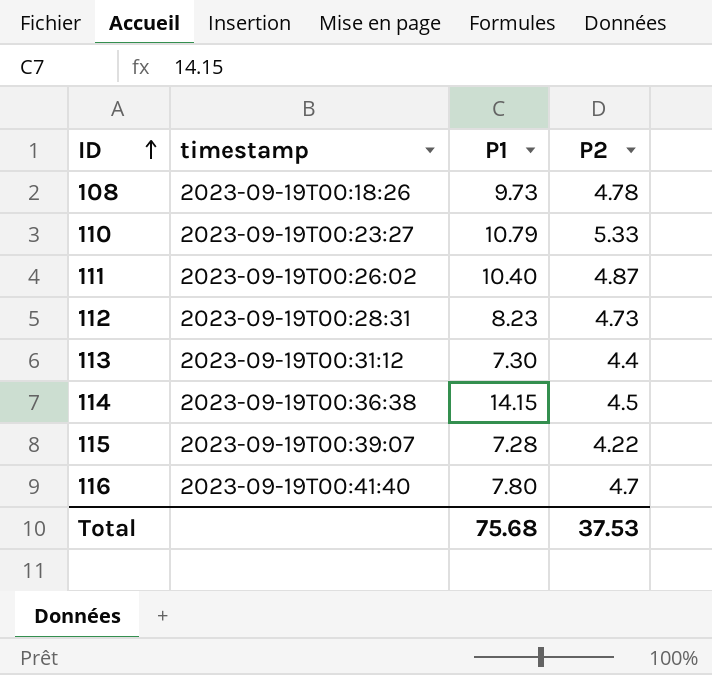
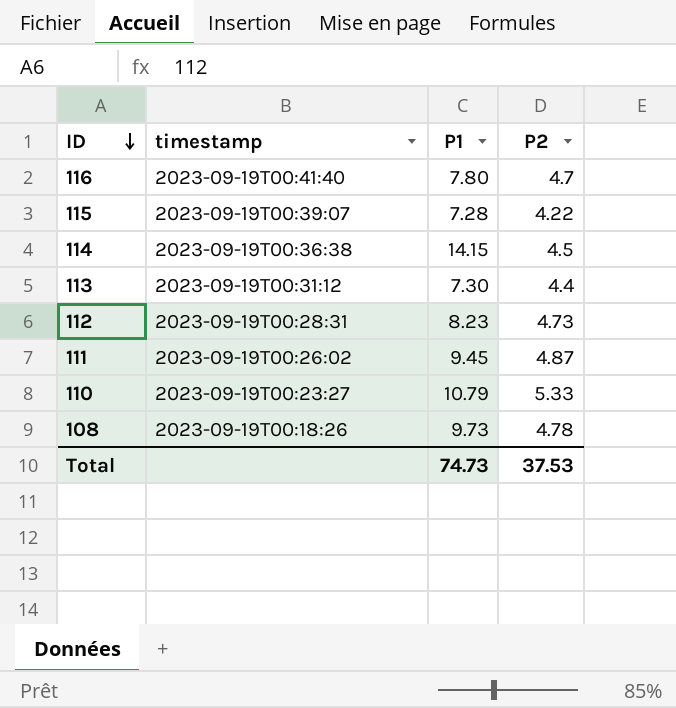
row order: ID ascending -> ID descending
111 | P1: 10.40 -> 9.45
Total | P1: 75.68 -> 74.73

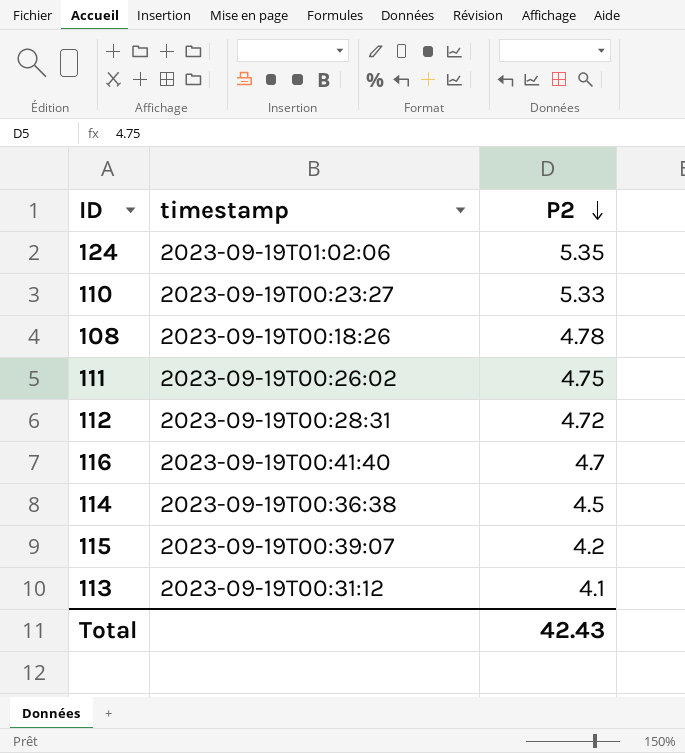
row order: ID descending -> P2 descending
column P1 | position: 3 -> none
row 124: none -> 2023-09-19T01:02:06 | 5.35
111 | P2: 4.87 -> 4.75
112 | P2: 4.73 -> 4.72
115 | P2: 4.22 -> 4.2
113 | P2: 4.4 -> 4.1
Total | P2: 37.53 -> 42.43

